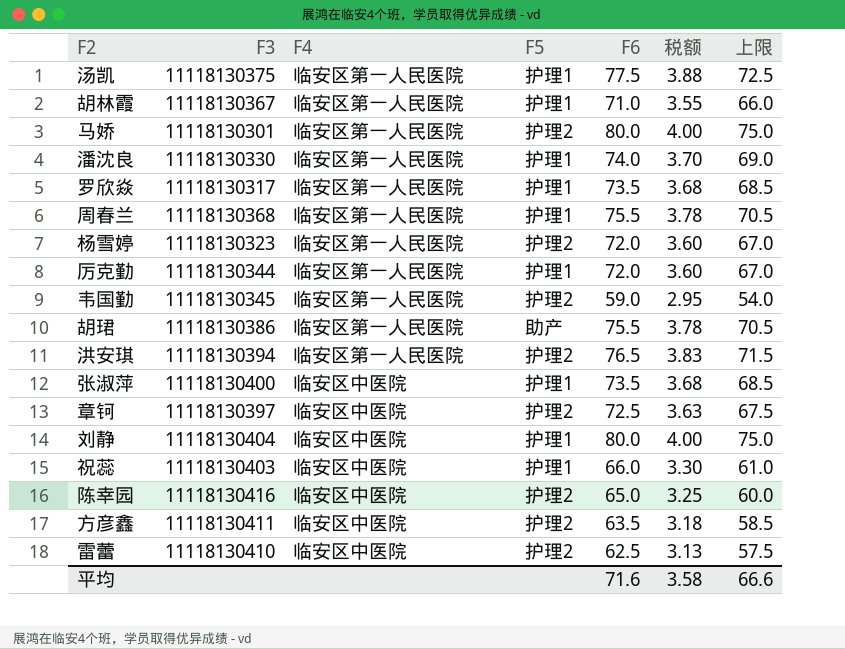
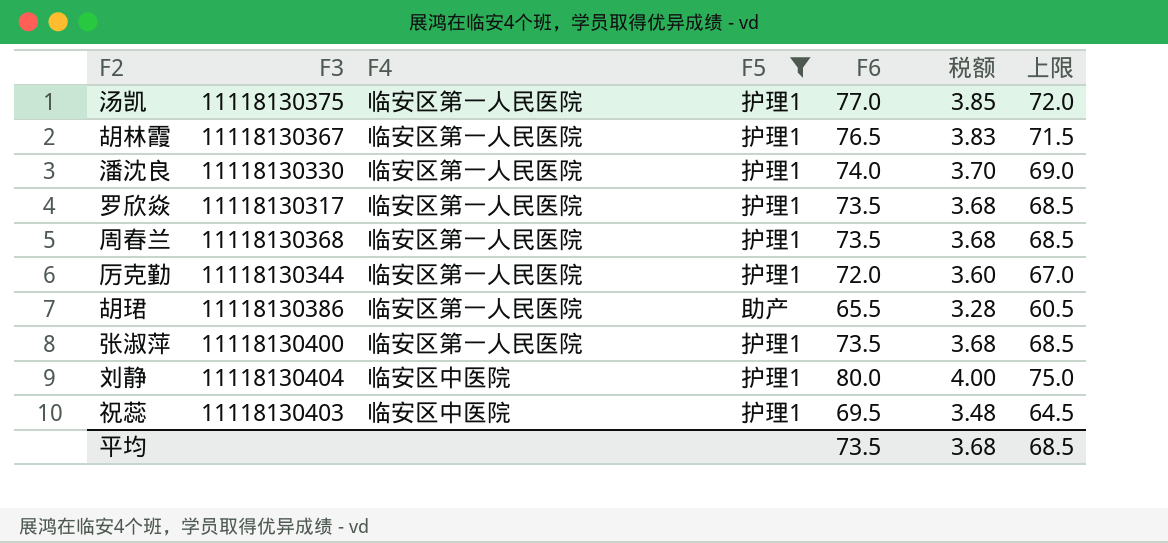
filter: none -> F5 != 护理2
汤凯 | F6: 77.5 -> 77.0
汤凯 | 税额: 3.88 -> 3.85
汤凯 | 上限: 72.5 -> 72.0
胡林霞 | F6: 71.0 -> 76.5
胡林霞 | 税额: 3.55 -> 3.83
胡林霞 | 上限: 66.0 -> 71.5
周春兰 | F6: 75.5 -> 73.5
周春兰 | 税额: 3.78 -> 3.68
周春兰 | 上限: 70.5 -> 68.5
胡珺 | F6: 75.5 -> 65.5
胡珺 | 税额: 3.78 -> 3.28
胡珺 | 上限: 70.5 -> 60.5
张淑萍 | F4: 临安区中医院 -> 临安区第一人民医院
祝蕊 | F6: 66.0 -> 69.5
祝蕊 | 税额: 3.30 -> 3.48
祝蕊 | 上限: 61.0 -> 64.5
平均 | F6: 71.6 -> 73.5
平均 | 税额: 3.58 -> 3.68
平均 | 上限: 66.6 -> 68.5

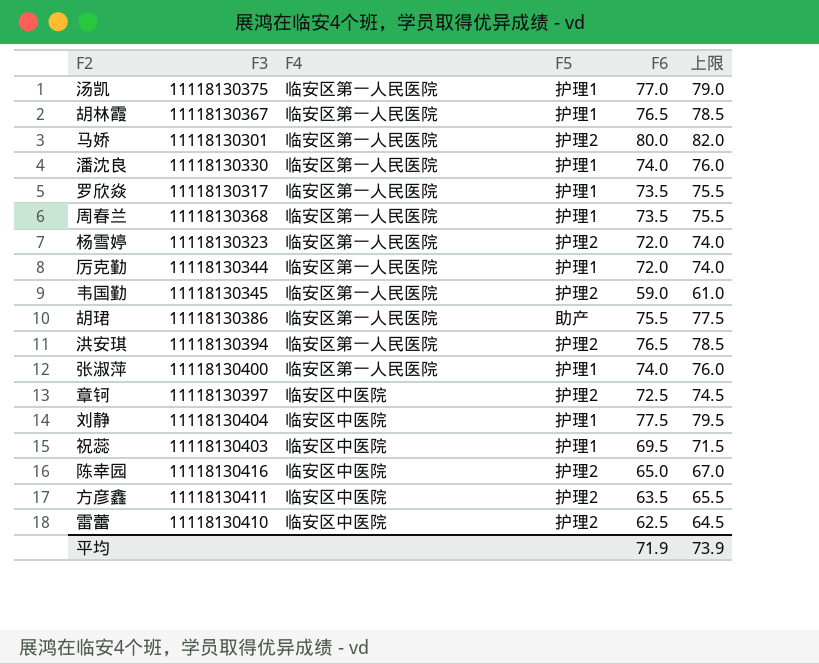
filter: F5 != 护理2 -> none
column 税额 | formula: [F6] * 0.05 -> none
column 上限 | formula: [F6] - 5 -> [F6] + 2
胡珺 | F6: 65.5 -> 75.5
张淑萍 | F6: 73.5 -> 74.0
刘静 | F6: 80.0 -> 77.5
平均 | F6: 73.5 -> 71.9
平均 | 上限: 68.5 -> 73.9

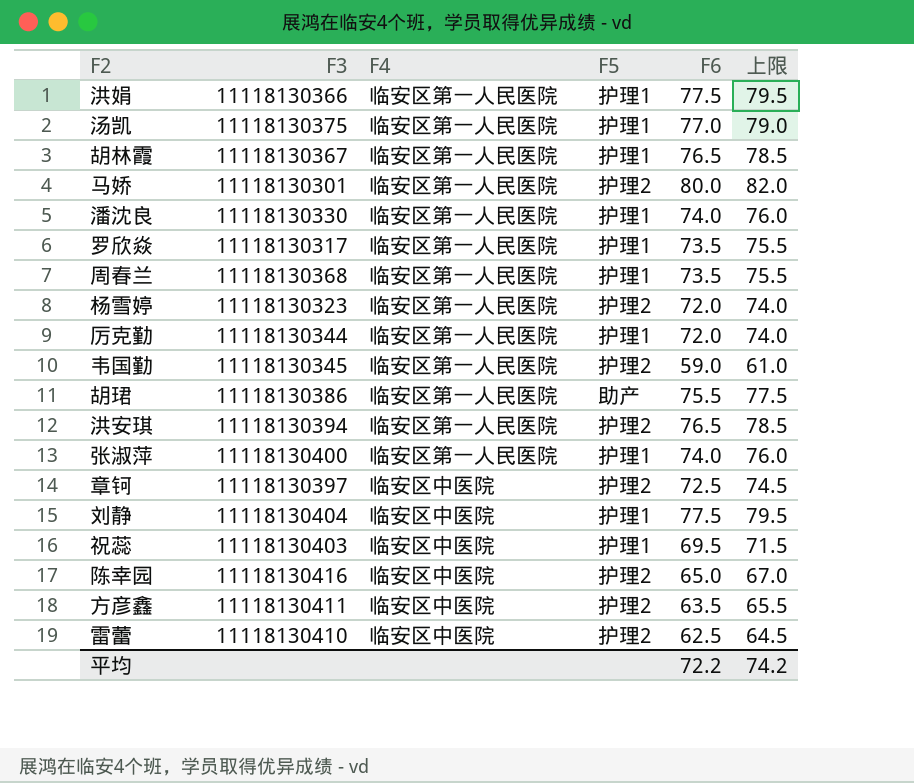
row 洪娟: none -> 11118130366 | 临安区第一人民医院 | 护理1 | 77.5 | 79.5
平均 | F6: 71.9 -> 72.2
平均 | 上限: 73.9 -> 74.2

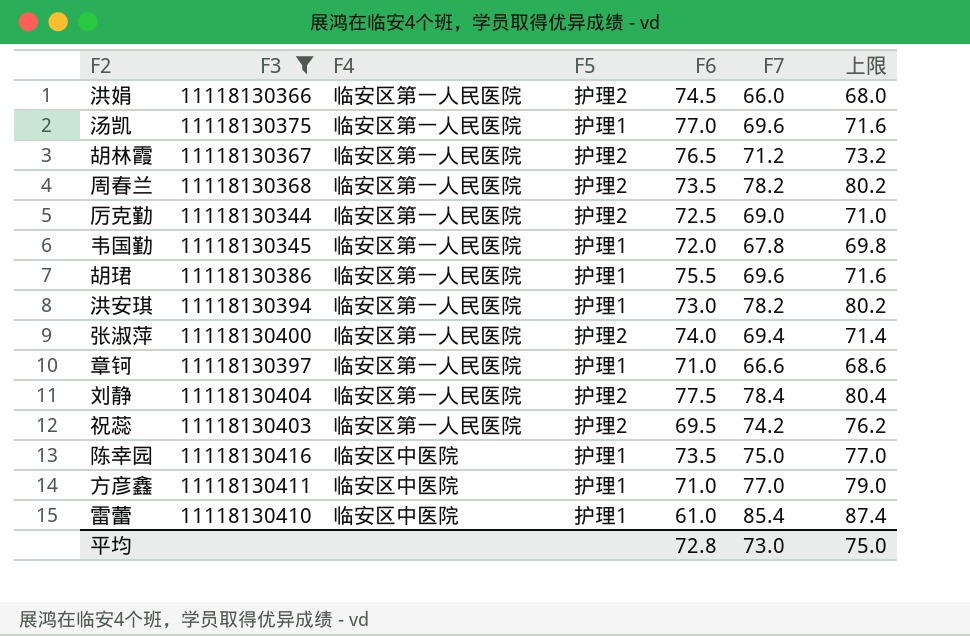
filter: none -> F3 >= 11118130344
column F7 | position: none -> 6
column 上限 | formula: [F6] + 2 -> [F7] + 2
洪娟 | F5: 护理1 -> 护理2
洪娟 | F6: 77.5 -> 74.5
胡林霞 | F5: 护理1 -> 护理2
周春兰 | F5: 护理1 -> 护理2
厉克勤 | F5: 护理1 -> 护理2
厉克勤 | F6: 72.0 -> 72.5
韦国勤 | F5: 护理2 -> 护理1
韦国勤 | F6: 59.0 -> 72.0
胡珺 | F5: 助产 -> 护理1
洪安琪 | F5: 护理2 -> 护理1
洪安琪 | F6: 76.5 -> 73.0
张淑萍 | F5: 护理1 -> 护理2
章钶 | F4: 临安区中医院 -> 临安区第一人民医院
章钶 | F5: 护理2 -> 护理1
章钶 | F6: 72.5 -> 71.0
刘静 | F4: 临安区中医院 -> 临安区第一人民医院
刘静 | F5: 护理1 -> 护理2
祝蕊 | F4: 临安区中医院 -> 临安区第一人民医院
祝蕊 | F5: 护理1 -> 护理2
陈幸园 | F5: 护理2 -> 护理1
陈幸园 | F6: 65.0 -> 73.5
方彦鑫 | F5: 护理2 -> 护理1
方彦鑫 | F6: 63.5 -> 71.0
雷蕾 | F5: 护理2 -> 护理1
雷蕾 | F6: 62.5 -> 61.0
平均 | F6: 72.2 -> 72.8
平均 | 上限: 74.2 -> 75.0

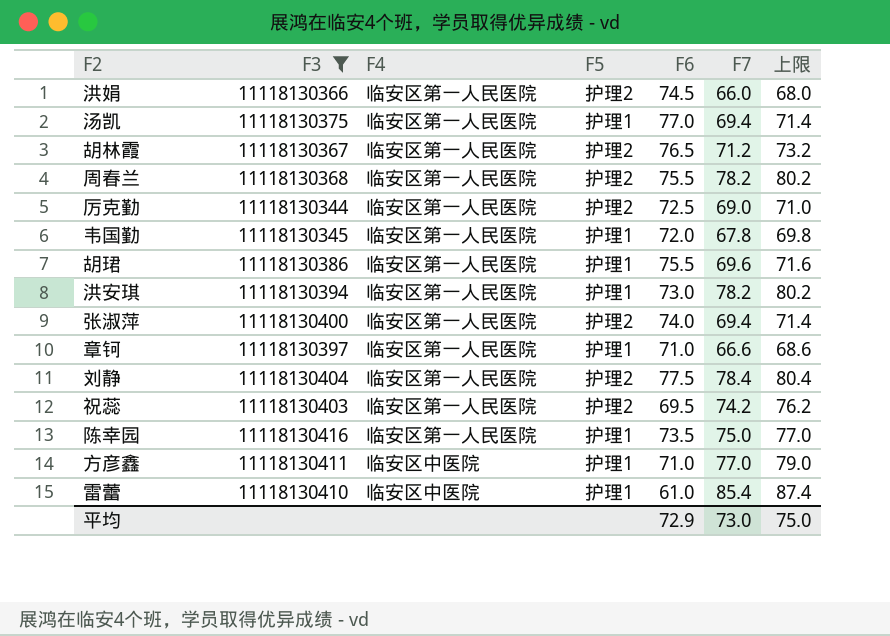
汤凯 | F7: 69.6 -> 69.4
汤凯 | 上限: 71.6 -> 71.4
周春兰 | F6: 73.5 -> 75.5
陈幸园 | F4: 临安区中医院 -> 临安区第一人民医院
平均 | F6: 72.8 -> 72.9

